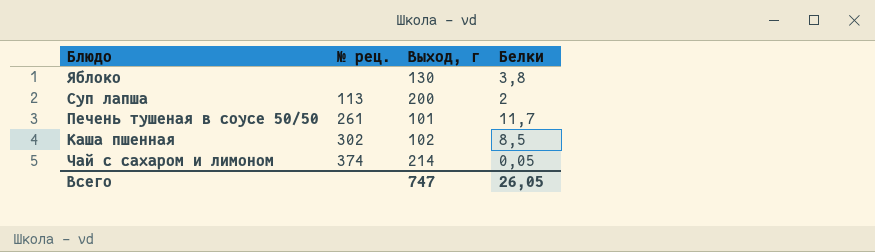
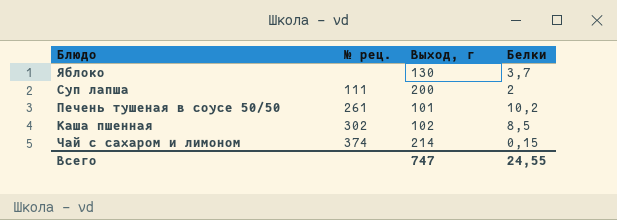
Яблоко | Белки: 3,8 -> 3,7
Суп лапша | № рец.: 113 -> 111
Печень тушеная в соусе 50/50 | Белки: 11,7 -> 10,2
Чай с сахаром и лимоном | Белки: 0,05 -> 0,15
Всего | Белки: 26,05 -> 24,55

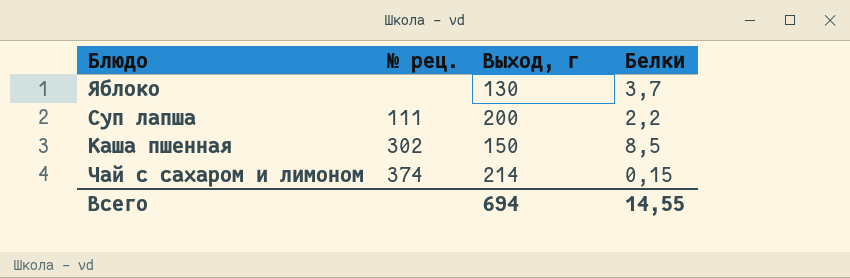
row Печень тушеная в соусе 50/50: 261 | 101 | 10,2 -> none
Суп лапша | Белки: 2 -> 2,2
Каша пшенная | Выход, г: 102 -> 150
Всего | Выход, г: 747 -> 694
Всего | Белки: 24,55 -> 14,55

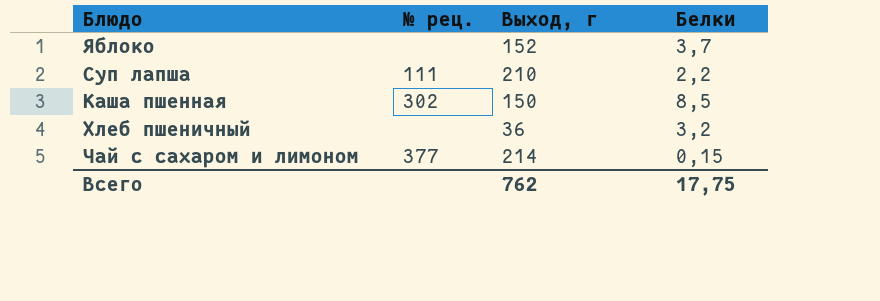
Яблоко | Выход, г: 130 -> 152
Суп лапша | Выход, г: 200 -> 210
row Хлеб пшеничный: none -> none | 36 | 3,2
Чай с сахаром и лимоном | № рец.: 374 -> 377
Всего | Выход, г: 694 -> 762
Всего | Белки: 14,55 -> 17,75

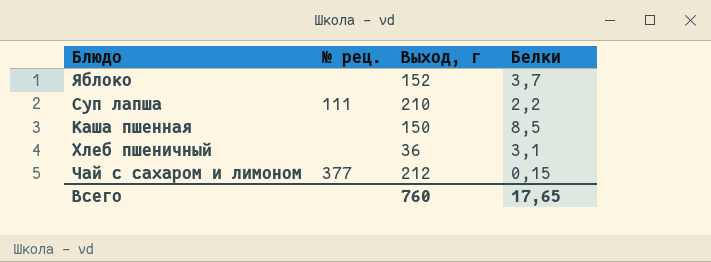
Каша пшенная | № рец.: 302 -> none
Хлеб пшеничный | Белки: 3,2 -> 3,1
Чай с сахаром и лимоном | Выход, г: 214 -> 212
Всего | Выход, г: 762 -> 760
Всего | Белки: 17,75 -> 17,65

